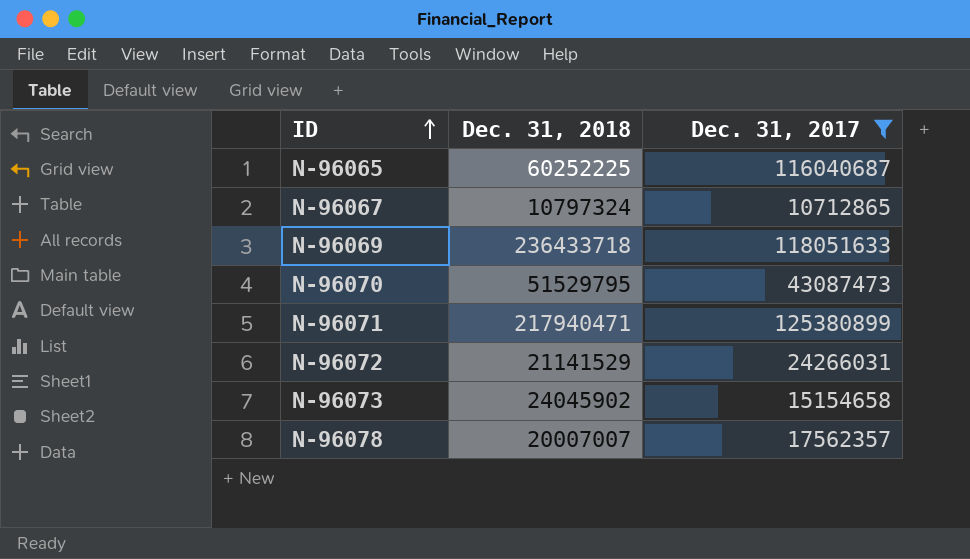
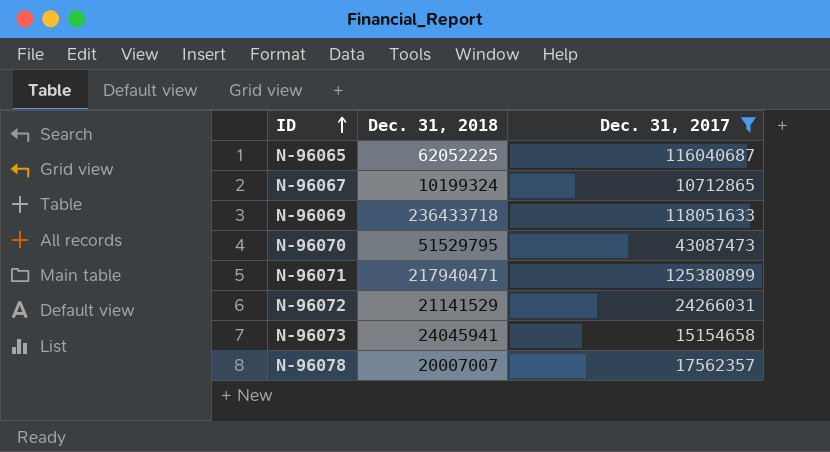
N-96065 | Dec. 31, 2018: 60252225 -> 62052225
N-96067 | Dec. 31, 2018: 10797324 -> 10199324
N-96073 | Dec. 31, 2018: 24045902 -> 24045941

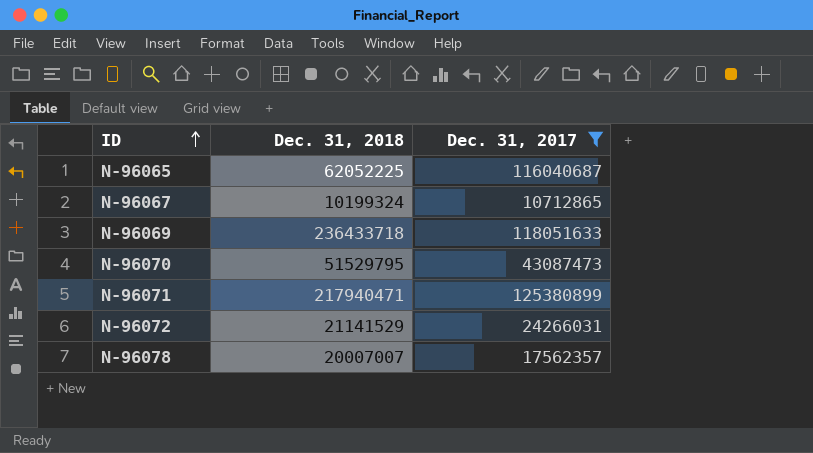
row N-96073: 24045941 | 15154658 -> none

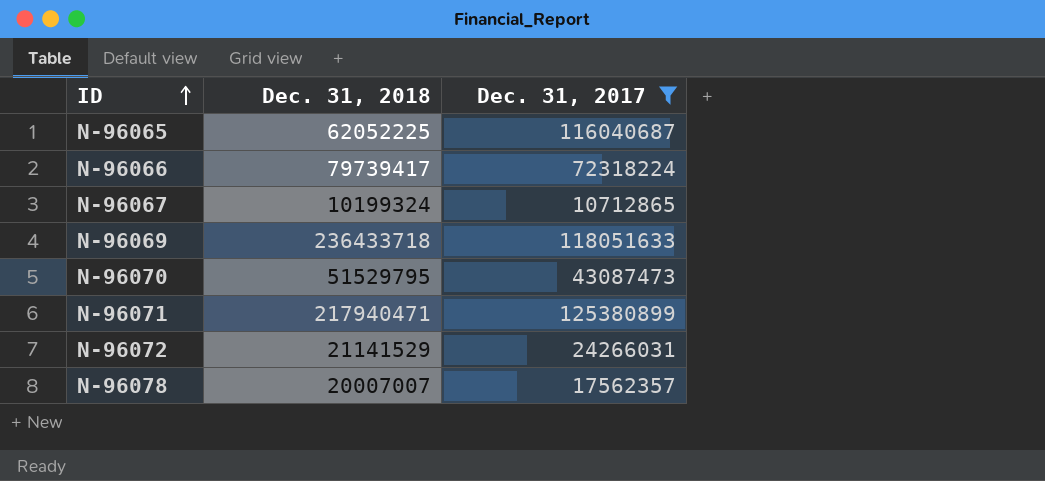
row N-96066: none -> 79739417 | 72318224

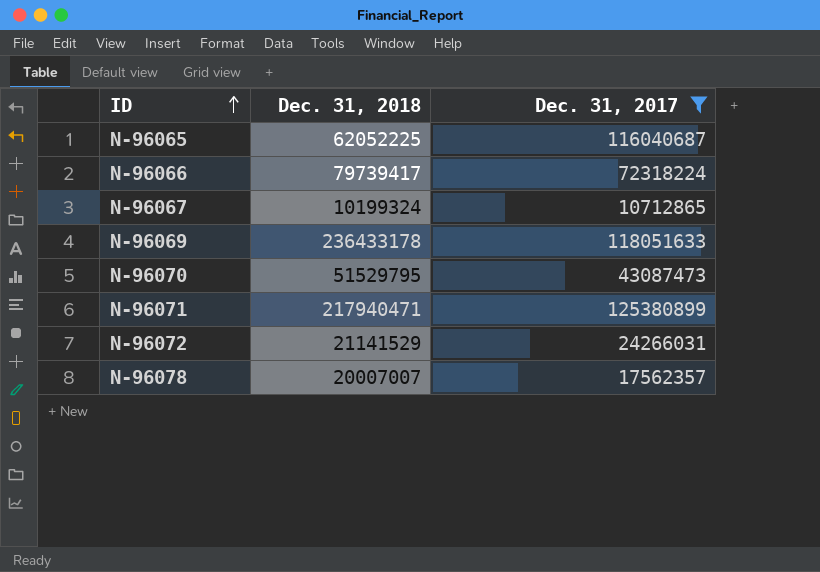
N-96069 | Dec. 31, 2018: 236433718 -> 236433178

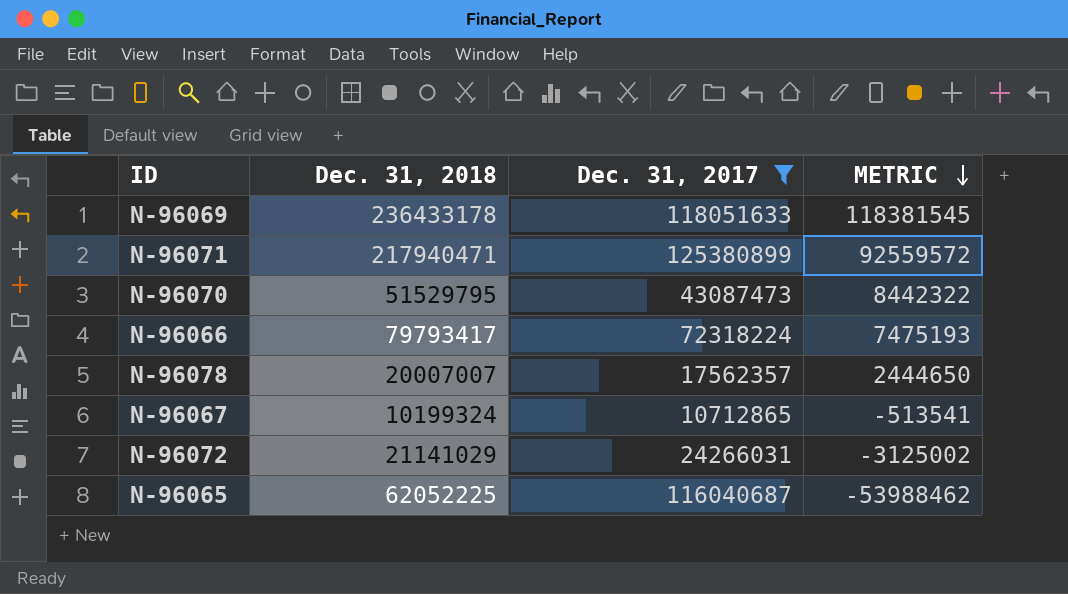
row order: ID ascending -> METRIC descending
column METRIC | formula: none -> [Dec. 31, 2018] - [Dec. 31, 2017]
N-96066 | Dec. 31, 2018: 79739417 -> 79793417
N-96072 | Dec. 31, 2018: 21141529 -> 21141029

